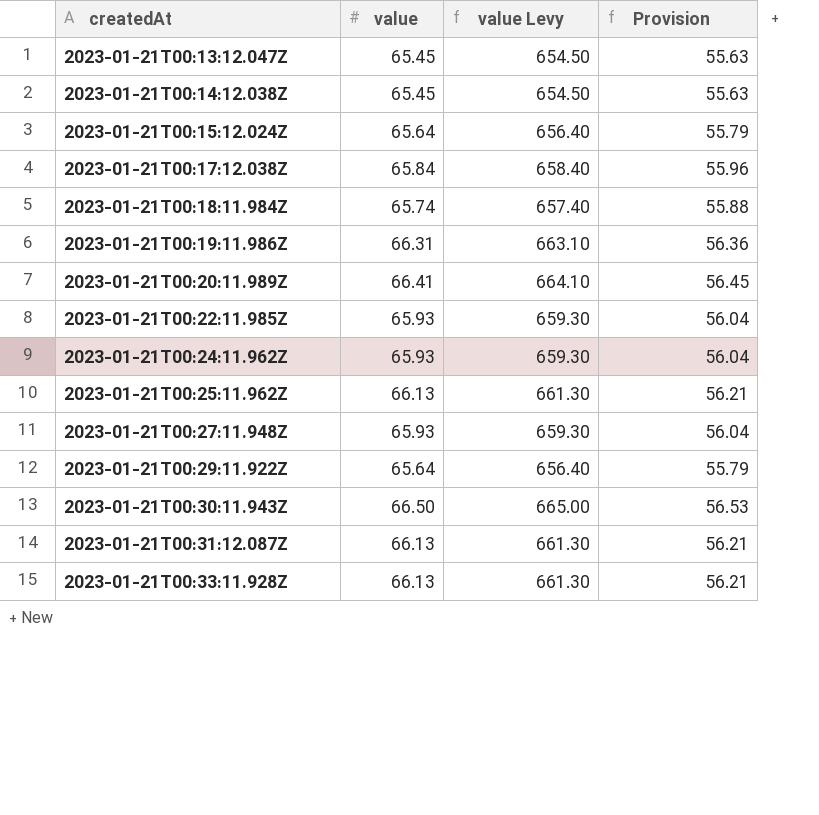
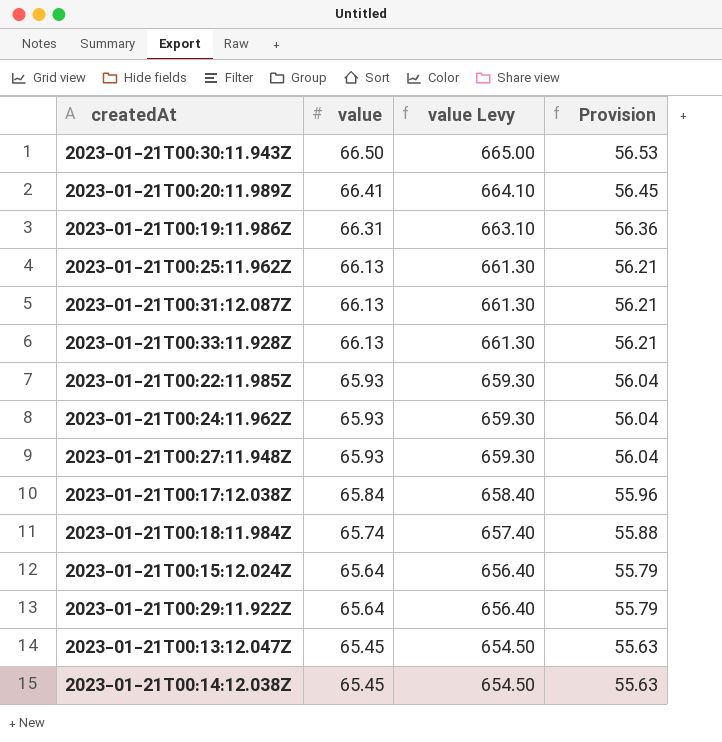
row order: createdAt ascending -> value descending

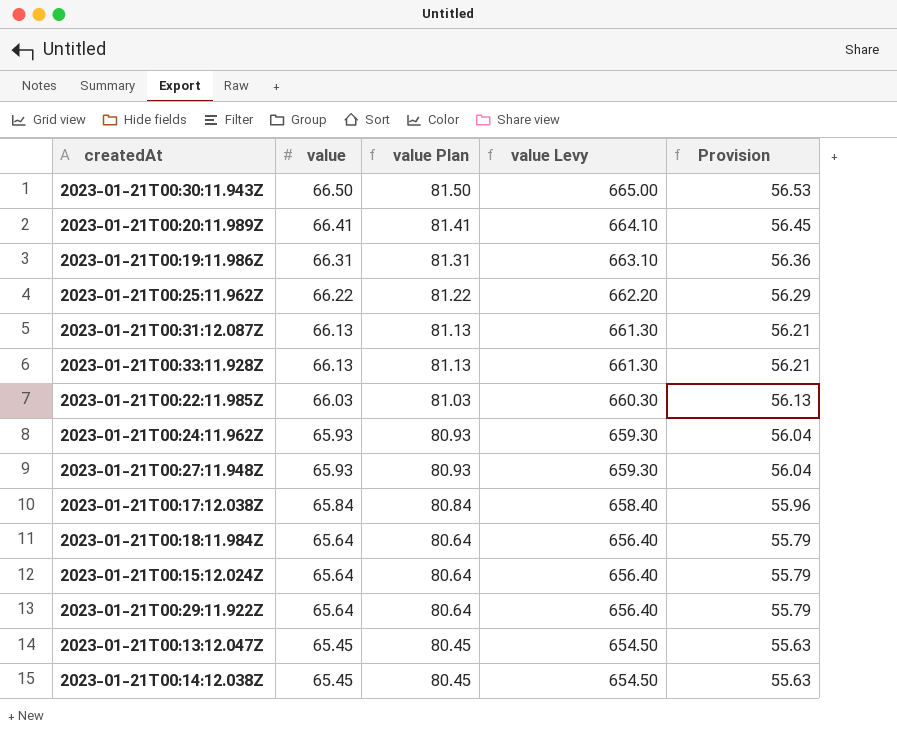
column value Plan | formula: none -> [value] + 15
2023-01-21T00:25:11.962Z | value: 66.13 -> 66.22
2023-01-21T00:25:11.962Z | value Levy: 661.30 -> 662.20
2023-01-21T00:25:11.962Z | Provision: 56.21 -> 56.29
2023-01-21T00:22:11.985Z | value: 65.93 -> 66.03
2023-01-21T00:22:11.985Z | value Levy: 659.30 -> 660.30
2023-01-21T00:22:11.985Z | Provision: 56.04 -> 56.13
2023-01-21T00:18:11.984Z | value: 65.74 -> 65.64
2023-01-21T00:18:11.984Z | value Levy: 657.40 -> 656.40
2023-01-21T00:18:11.984Z | Provision: 55.88 -> 55.79

